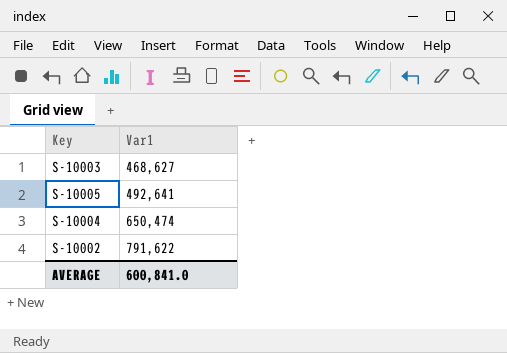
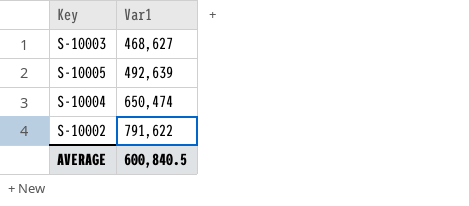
S-10005 | Var1: 492,641 -> 492,639
AVERAGE | Var1: 600,841.0 -> 600,840.5

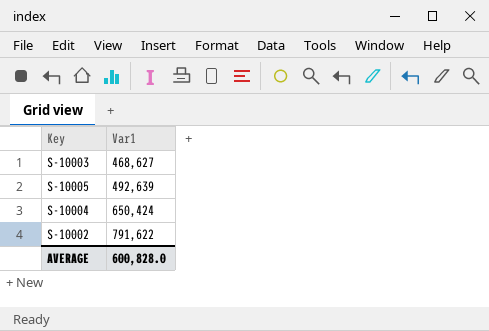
S-10004 | Var1: 650,474 -> 650,424
AVERAGE | Var1: 600,840.5 -> 600,828.0

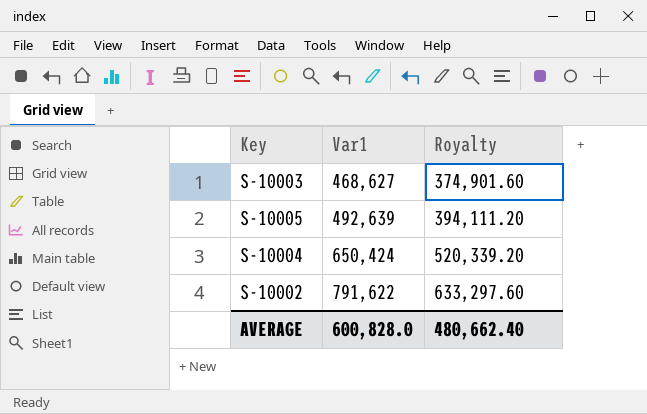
column Royalty | formula: none -> [Var1] * 0.8

